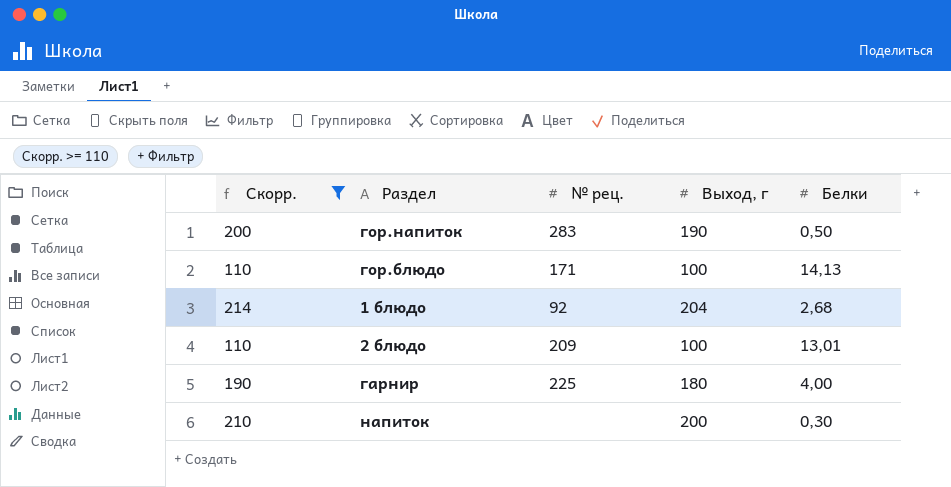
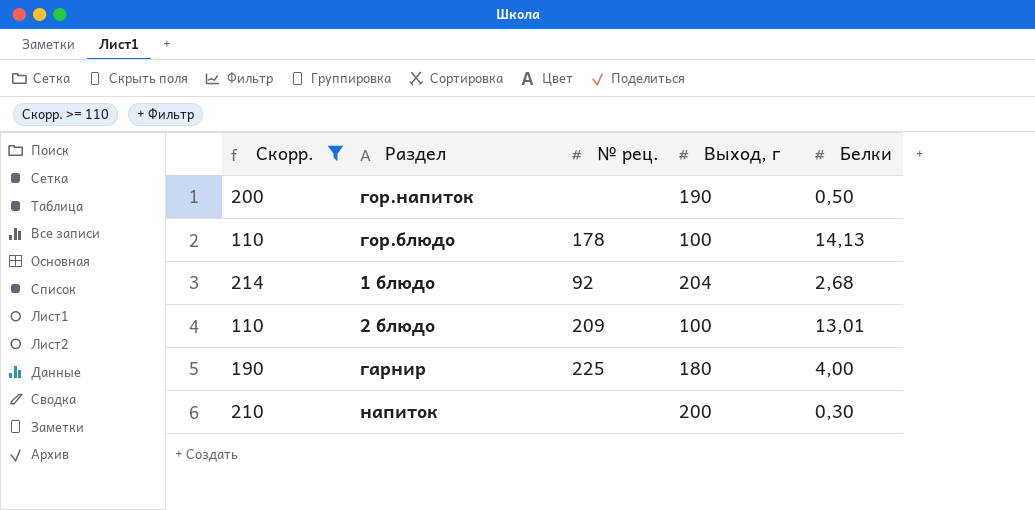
гор.напиток | № рец.: 283 -> none
гор.блюдо | № рец.: 171 -> 178

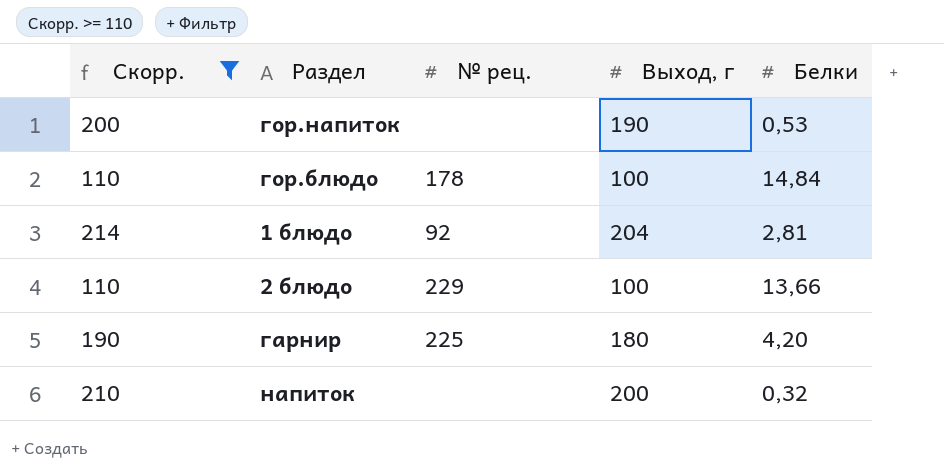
гор.напиток | Белки: 0,50 -> 0,53
гор.блюдо | Белки: 14,13 -> 14,84
1 блюдо | Белки: 2,68 -> 2,81
2 блюдо | № рец.: 209 -> 229
2 блюдо | Белки: 13,01 -> 13,66
гарнир | Белки: 4,00 -> 4,20
напиток | Белки: 0,30 -> 0,32

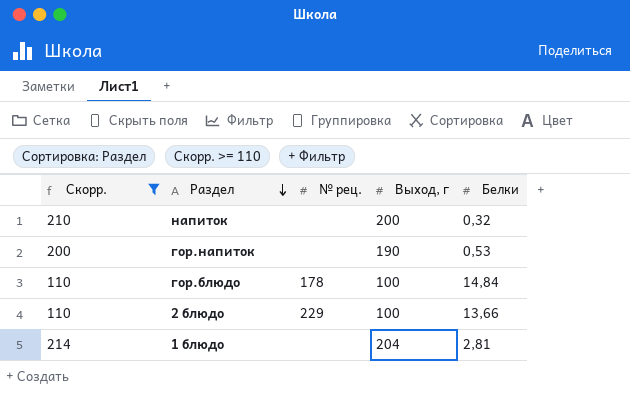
row order: none -> Раздел descending
row гарнир: 190 | 225 | 180 | 4,20 -> none
1 блюдо | № рец.: 92 -> none

